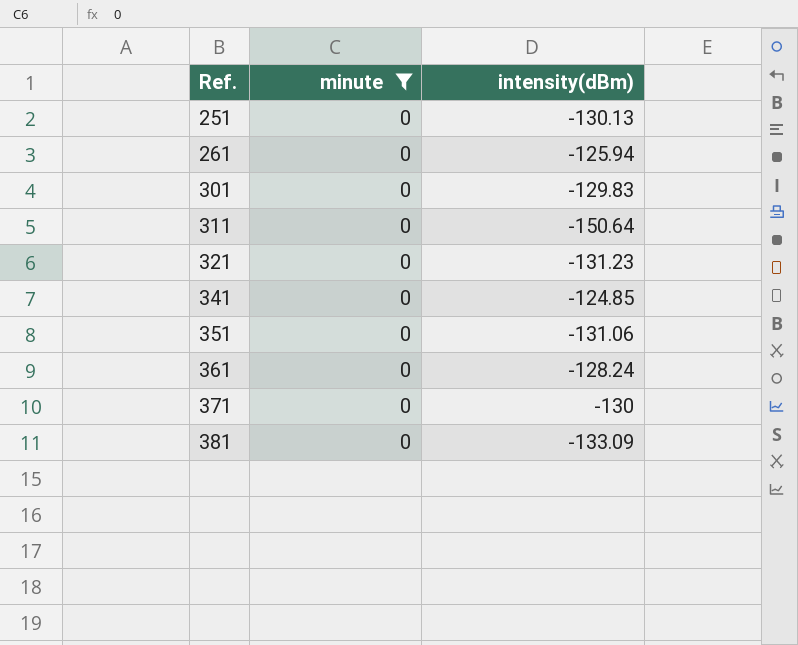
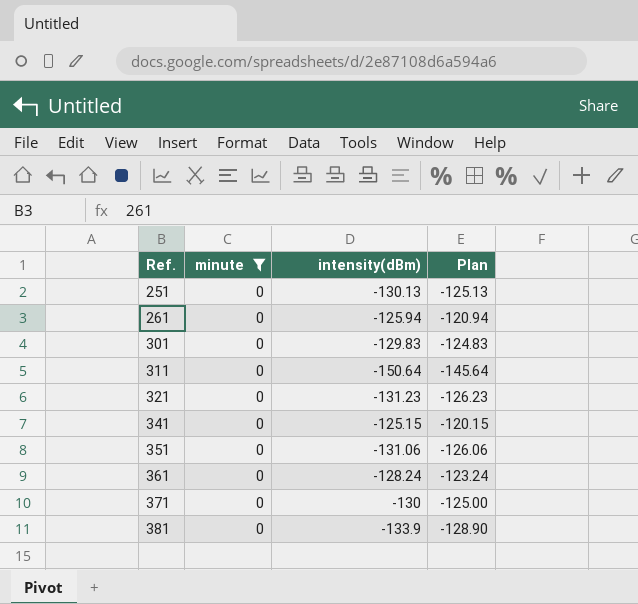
column Plan | formula: none -> [intensity(dBm)] + 5
341 | intensity(dBm): -124.85 -> -125.15
381 | intensity(dBm): -133.09 -> -133.9

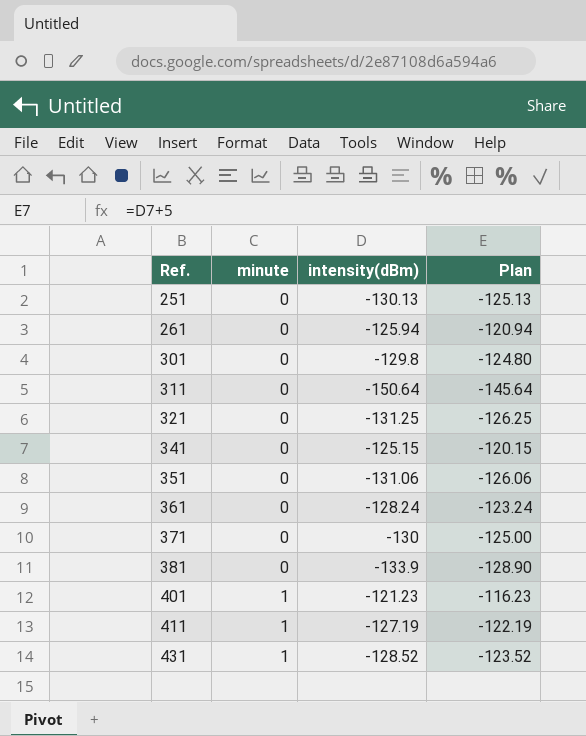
filter: minute = 0 -> none
301 | intensity(dBm): -129.83 -> -129.8
301 | Plan: -124.83 -> -124.80
321 | intensity(dBm): -131.23 -> -131.25
321 | Plan: -126.23 -> -126.25

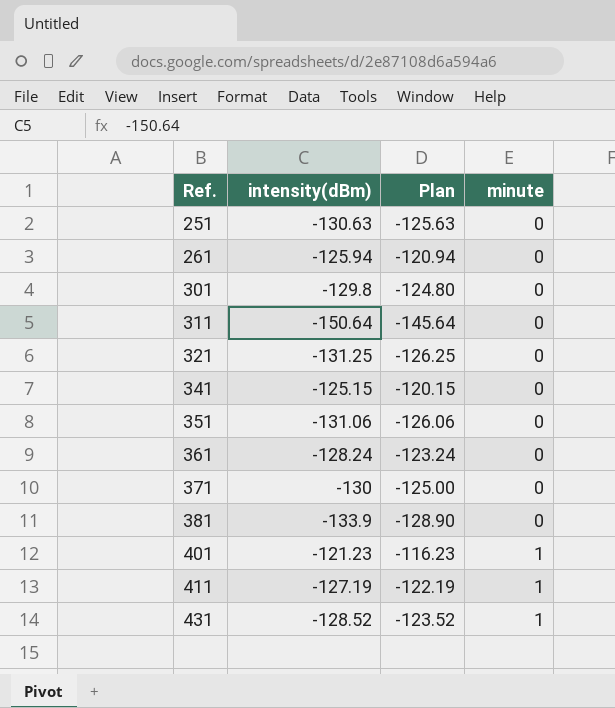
column minute | position: 2 -> 4
251 | intensity(dBm): -130.13 -> -130.63
251 | Plan: -125.13 -> -125.63

